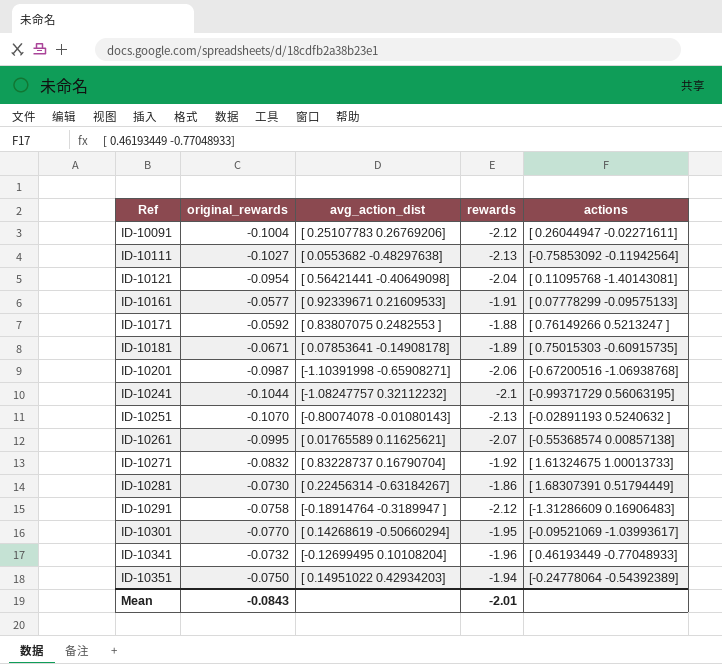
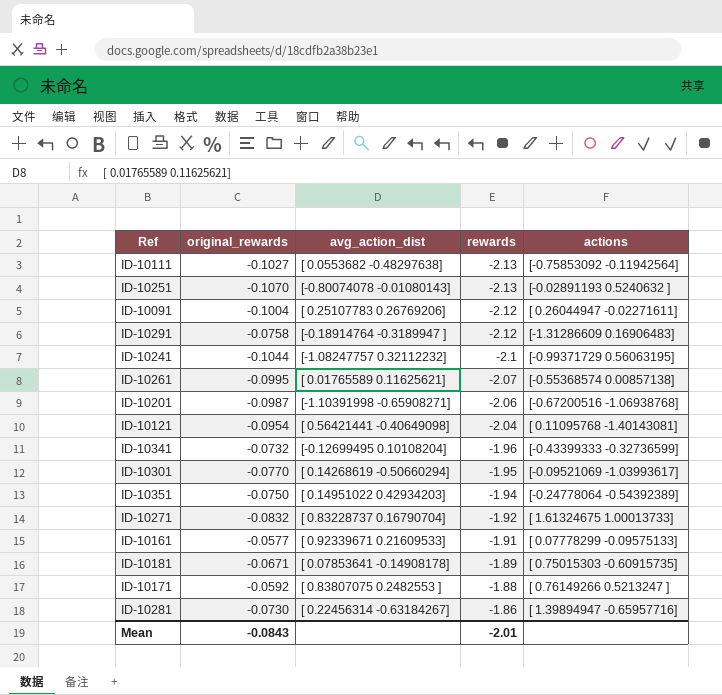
row order: Ref ascending -> rewards ascending
ID-10341 | actions: [ 0.46193449 -0.77048933] -> [-0.43399333 -0.32736599]
ID-10281 | actions: [ 1.68307391 0.51794449] -> [ 1.39894947 -0.65957716]

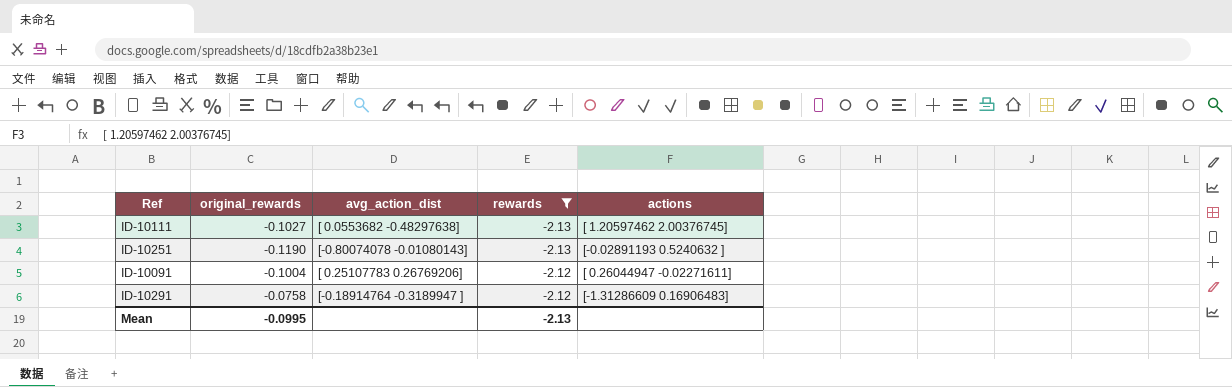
filter: none -> rewards <= -2.12
ID-10111 | actions: [-0.75853092 -0.11942564] -> [ 1.20597462 2.00376745]
ID-10251 | original_rewards: -0.1070 -> -0.1190
Mean | original_rewards: -0.0843 -> -0.0995
Mean | rewards: -2.01 -> -2.13

